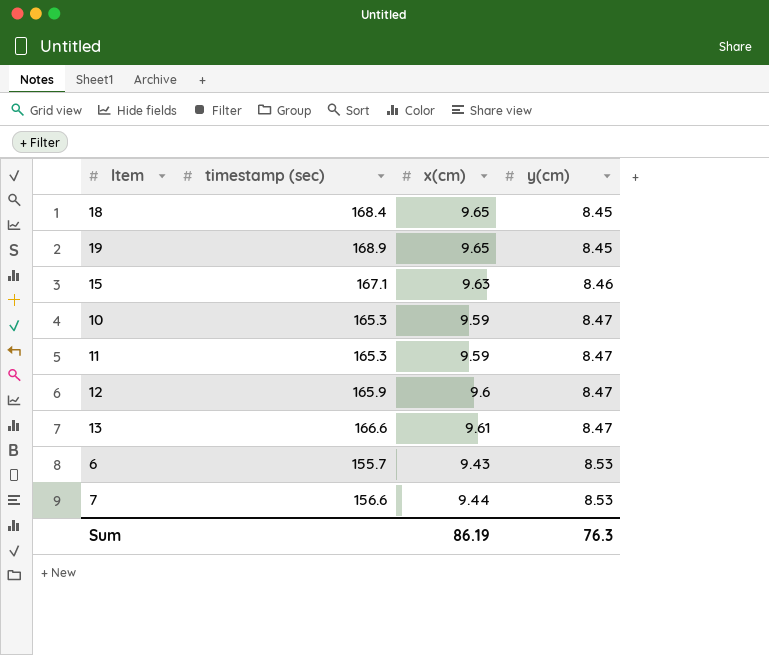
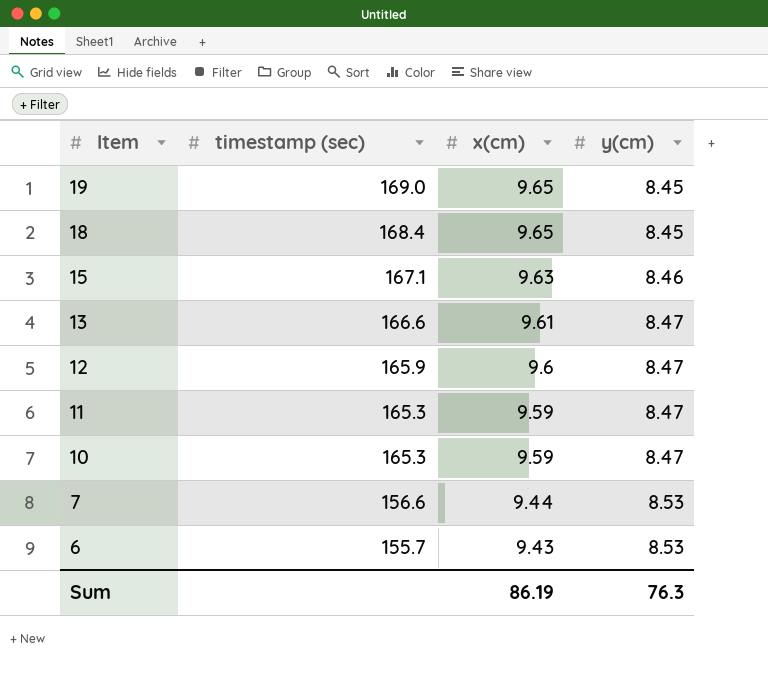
row order: y(cm) ascending -> Item descending
19 | timestamp (sec): 168.9 -> 169.0

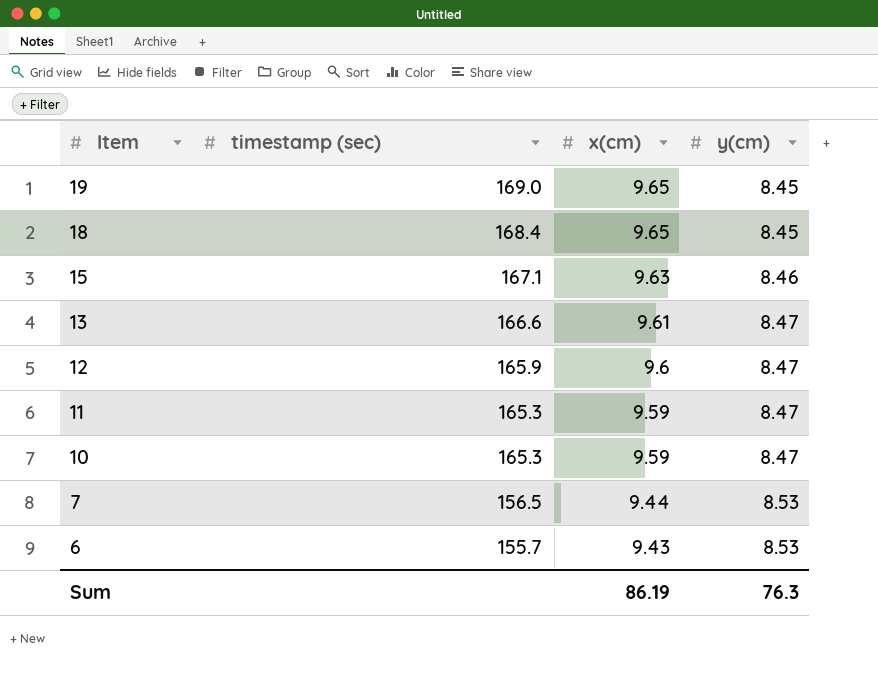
7 | timestamp (sec): 156.6 -> 156.5

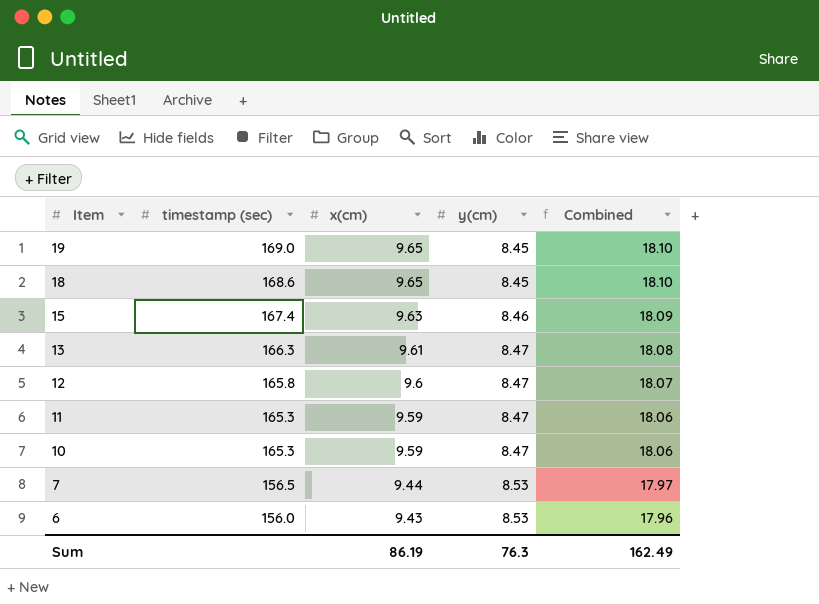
column Combined | formula: none -> [x(cm)] + [y(cm)]
18 | timestamp (sec): 168.4 -> 168.6
15 | timestamp (sec): 167.1 -> 167.4
13 | timestamp (sec): 166.6 -> 166.3
12 | timestamp (sec): 165.9 -> 165.8
6 | timestamp (sec): 155.7 -> 156.0

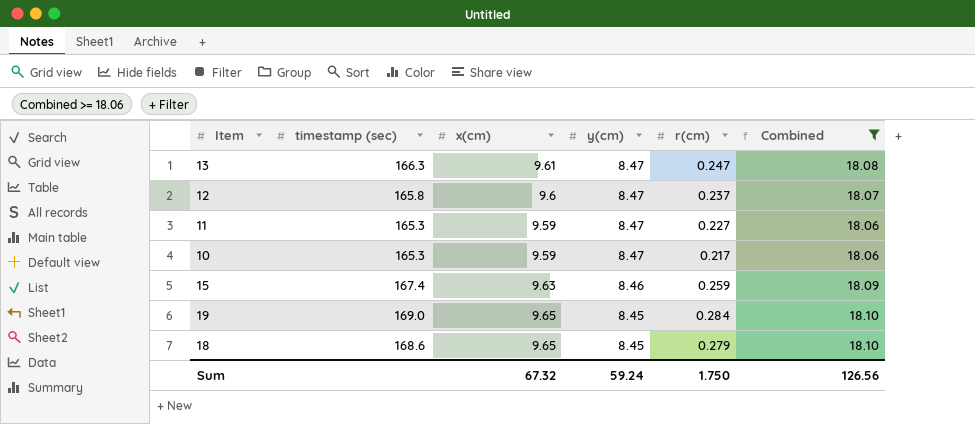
filter: none -> Combined >= 18.06
row order: Item descending -> y(cm) descending
column r(cm) | position: none -> 5
Sum | x(cm): 86.19 -> 67.32
Sum | y(cm): 76.3 -> 59.24
Sum | Combined: 162.49 -> 126.56

